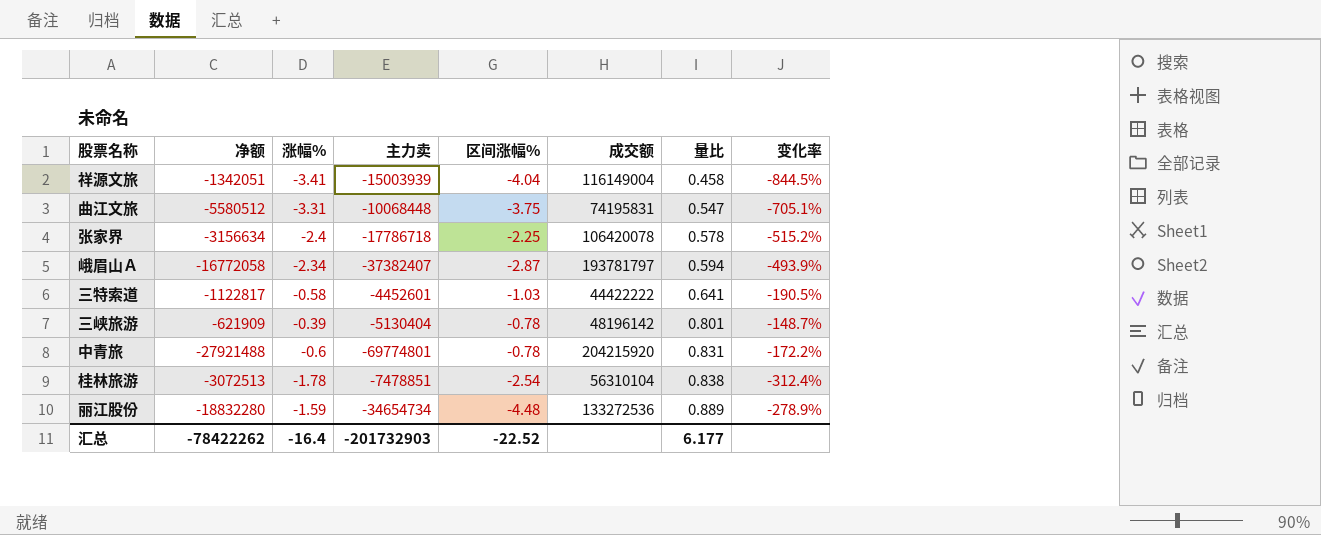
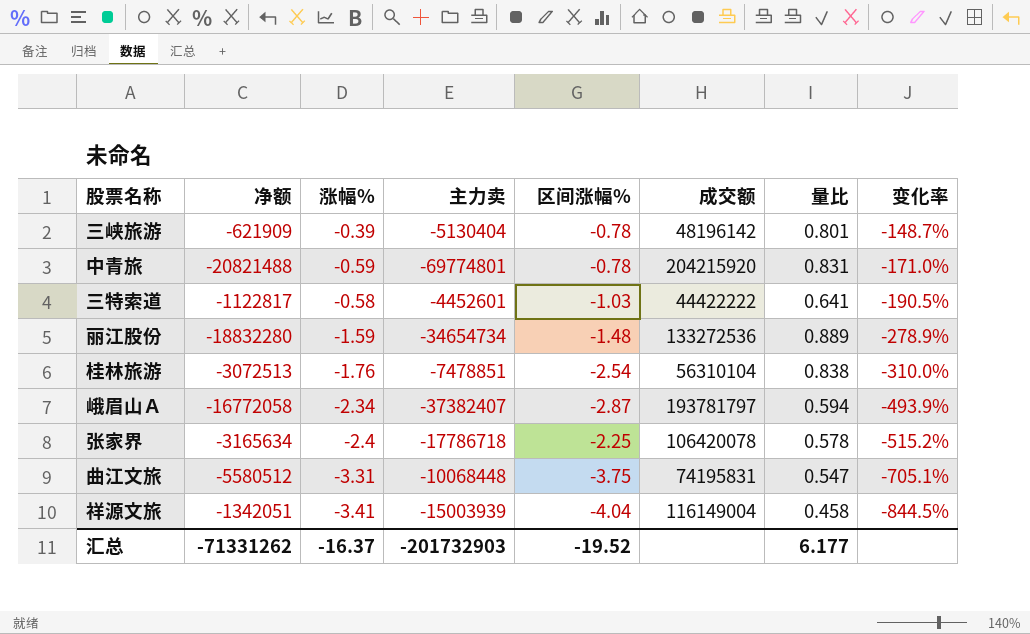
row order: 量比 ascending -> 变化率 descending
中青旅 | 净额: -27921488 -> -20821488
中青旅 | 涨幅%: -0.6 -> -0.59
中青旅 | 变化率: -172.2% -> -171.0%
丽江股份 | 区间涨幅%: -4.48 -> -1.48
桂林旅游 | 涨幅%: -1.78 -> -1.76
桂林旅游 | 变化率: -312.4% -> -310.0%
张家界 | 净额: -3156634 -> -3165634
汇总 | 净额: -78422262 -> -71331262
汇总 | 涨幅%: -16.4 -> -16.37
汇总 | 区间涨幅%: -22.52 -> -19.52

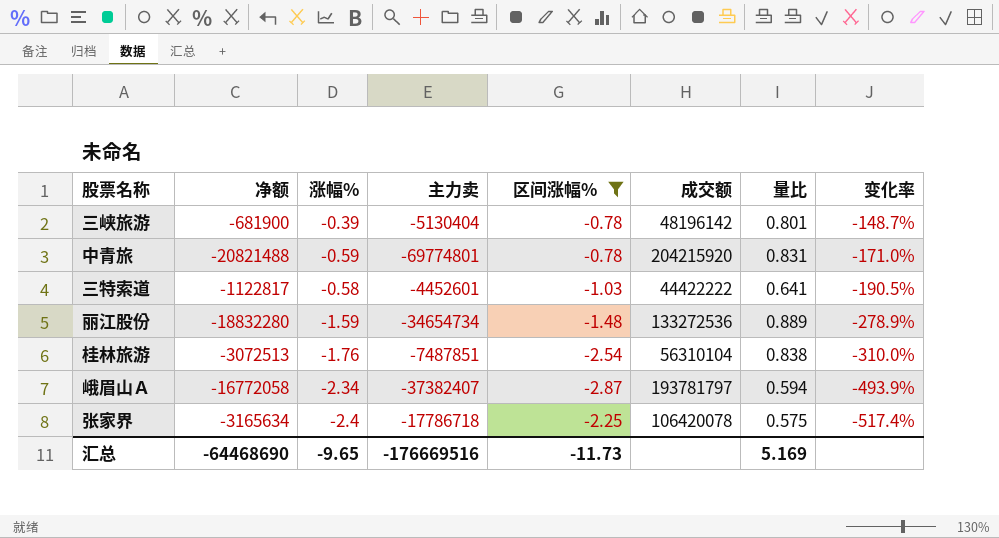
filter: none -> 区间涨幅% >= -2.87
三峡旅游 | 净额: -621909 -> -681900
桂林旅游 | 主力卖: -7478851 -> -7487851
张家界 | 量比: 0.578 -> 0.575
张家界 | 变化率: -515.2% -> -517.4%
汇总 | 净额: -71331262 -> -64468690
汇总 | 涨幅%: -16.37 -> -9.65
汇总 | 主力卖: -201732903 -> -176669516
汇总 | 区间涨幅%: -19.52 -> -11.73
汇总 | 量比: 6.177 -> 5.169

